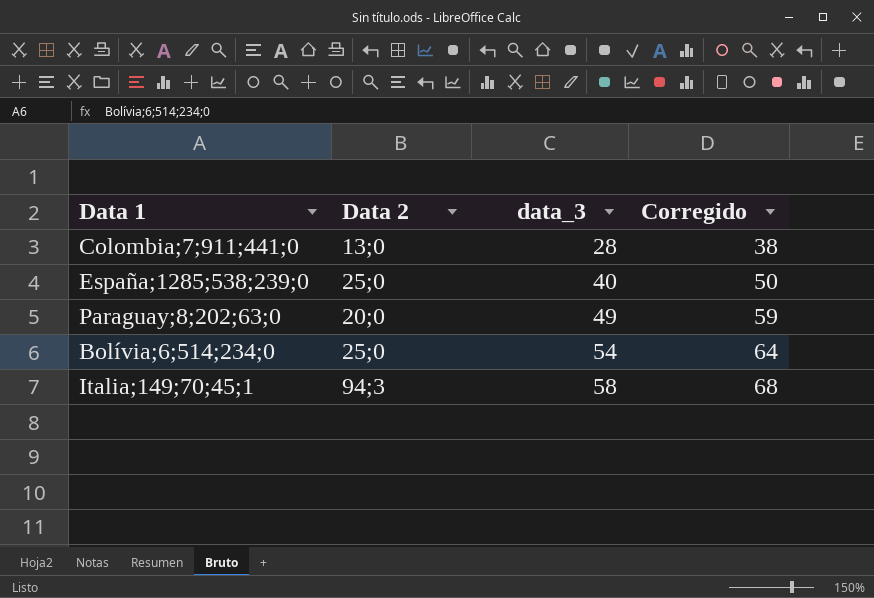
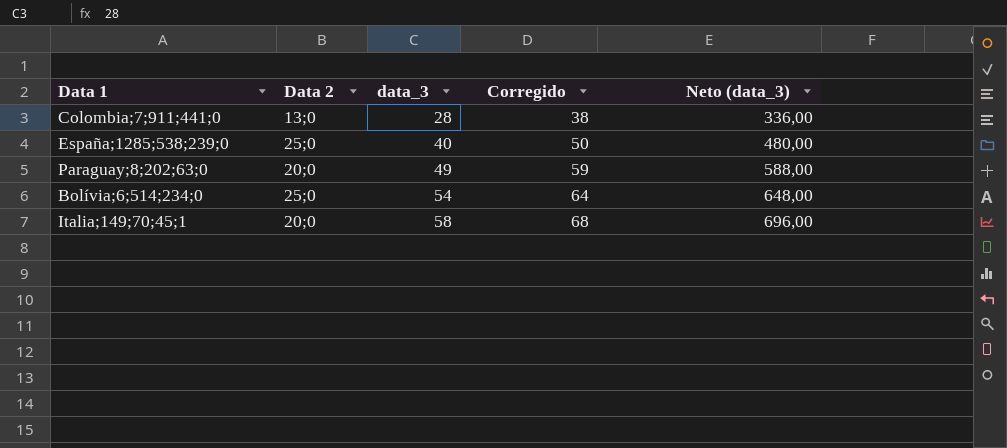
column Neto (data_3) | formula: none -> [data_3] * 12
Italia;149;70;45;1 | Data 2: 94;3 -> 20;0

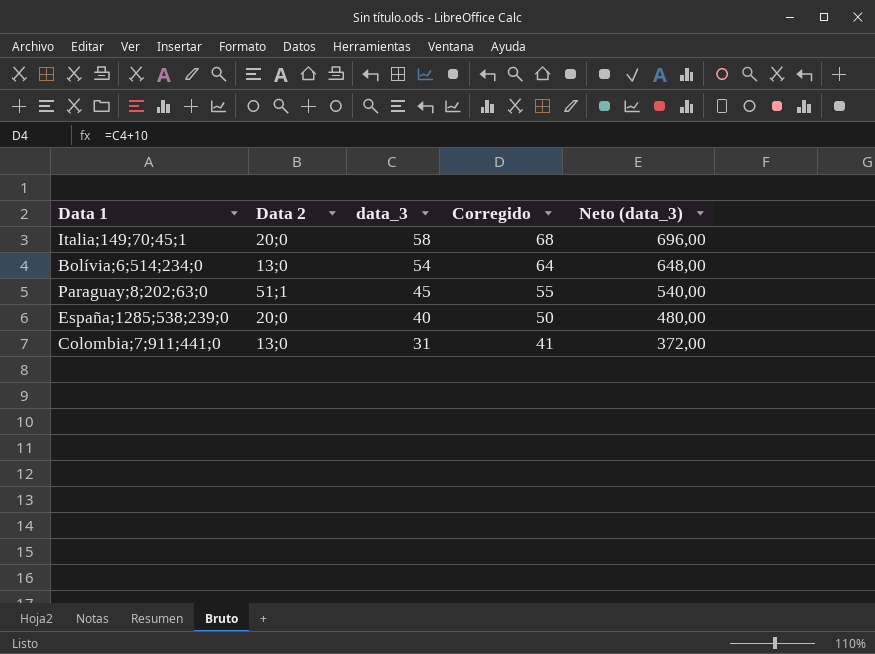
row order: data_3 ascending -> data_3 descending
Bolívia;6;514;234;0 | Data 2: 25;0 -> 13;0
Paraguay;8;202;63;0 | Data 2: 20;0 -> 51;1
Paraguay;8;202;63;0 | data_3: 49 -> 45
Paraguay;8;202;63;0 | Corregido: 59 -> 55
Paraguay;8;202;63;0 | Neto (data_3): 588,00 -> 540,00
España;1285;538;239;0 | Data 2: 25;0 -> 20;0
Colombia;7;911;441;0 | data_3: 28 -> 31
Colombia;7;911;441;0 | Corregido: 38 -> 41
Colombia;7;911;441;0 | Neto (data_3): 336,00 -> 372,00

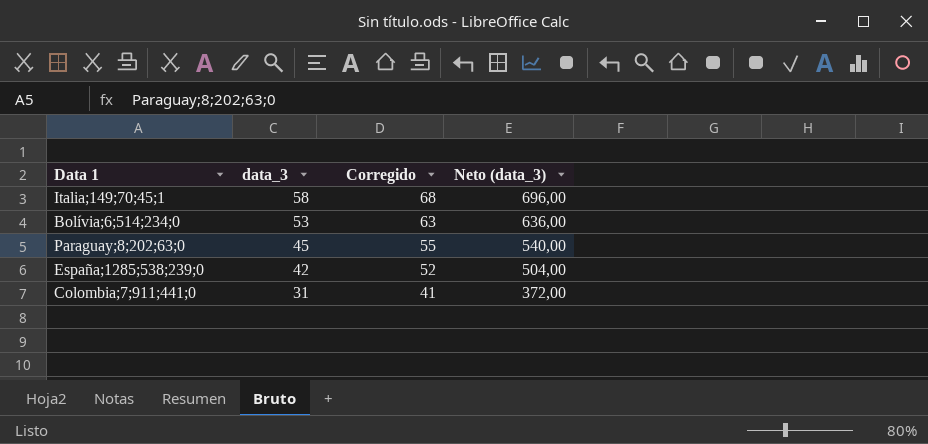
column Data 2 | position: 2 -> none
Bolívia;6;514;234;0 | data_3: 54 -> 53
Bolívia;6;514;234;0 | Corregido: 64 -> 63
Bolívia;6;514;234;0 | Neto (data_3): 648,00 -> 636,00
España;1285;538;239;0 | data_3: 40 -> 42
España;1285;538;239;0 | Corregido: 50 -> 52
España;1285;538;239;0 | Neto (data_3): 480,00 -> 504,00

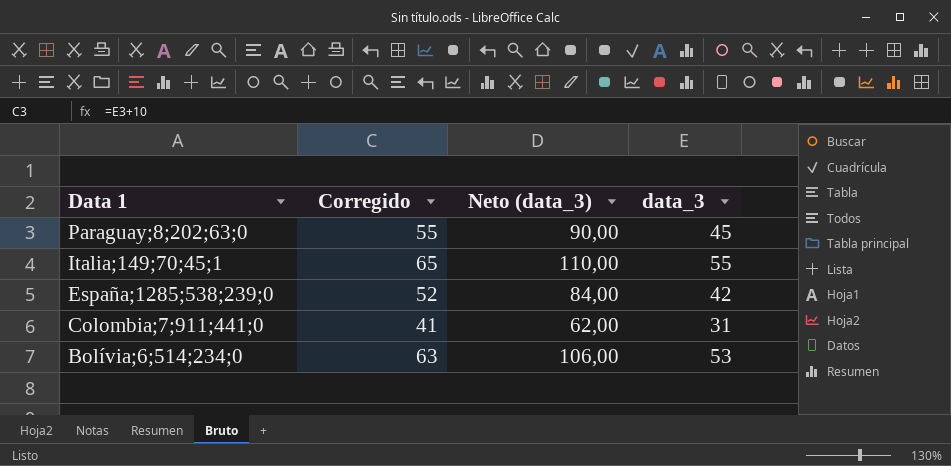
row order: data_3 descending -> Data 1 descending
column Neto (data_3) | formula: [data_3] * 12 -> [data_3] * 2
column data_3 | position: 2 -> 4
Italia;149;70;45;1 | Corregido: 68 -> 65
Italia;149;70;45;1 | data_3: 58 -> 55

